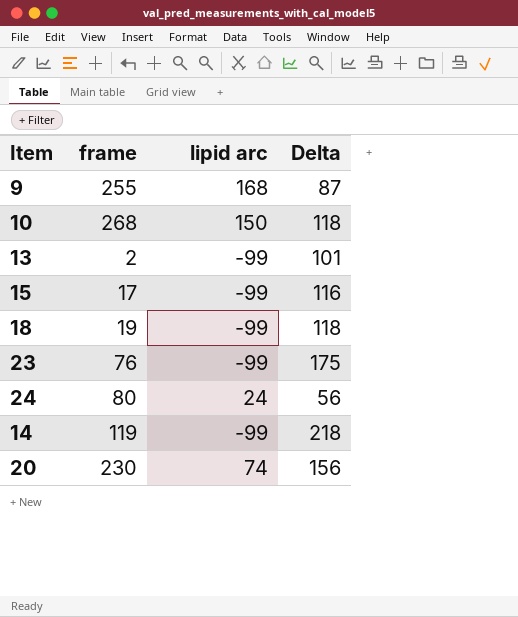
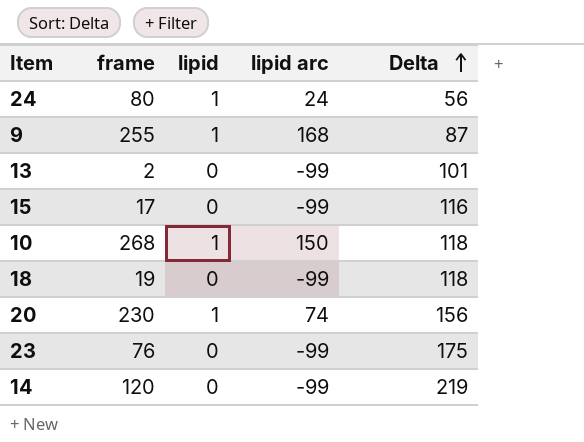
row order: none -> Delta ascending
column lipid | position: none -> 3
14 | frame: 119 -> 120
14 | Delta: 218 -> 219

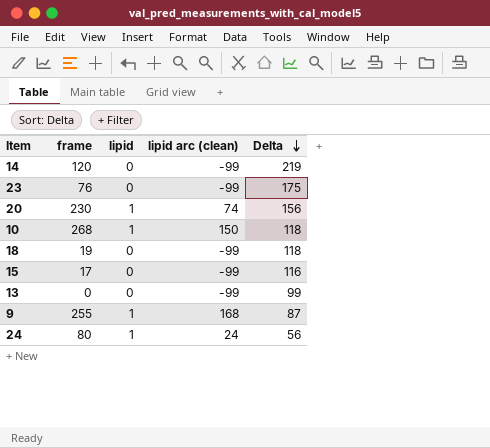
row order: Delta ascending -> Delta descending
column name: lipid arc -> lipid arc (clean)
13 | frame: 2 -> 0
13 | Delta: 101 -> 99

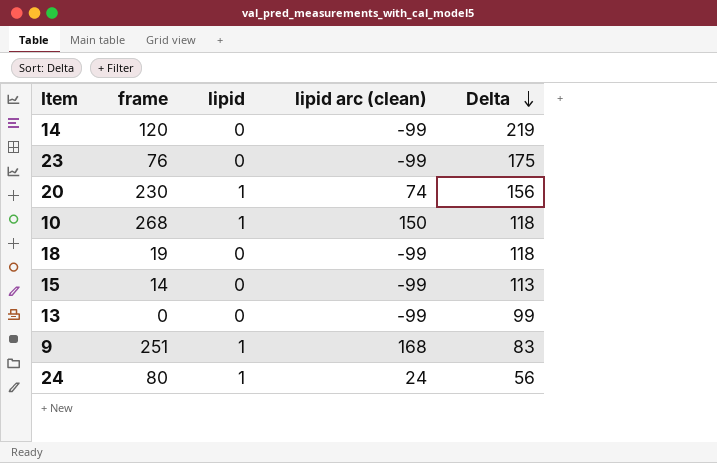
15 | frame: 17 -> 14
15 | Delta: 116 -> 113
9 | frame: 255 -> 251
9 | Delta: 87 -> 83

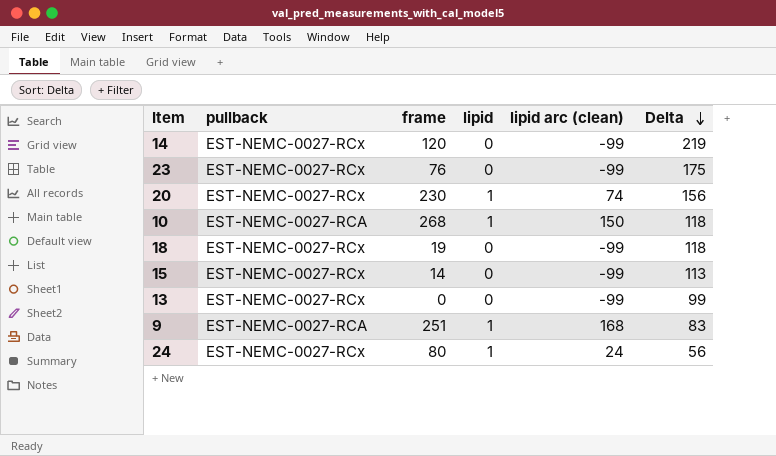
column pullback | position: none -> 2

